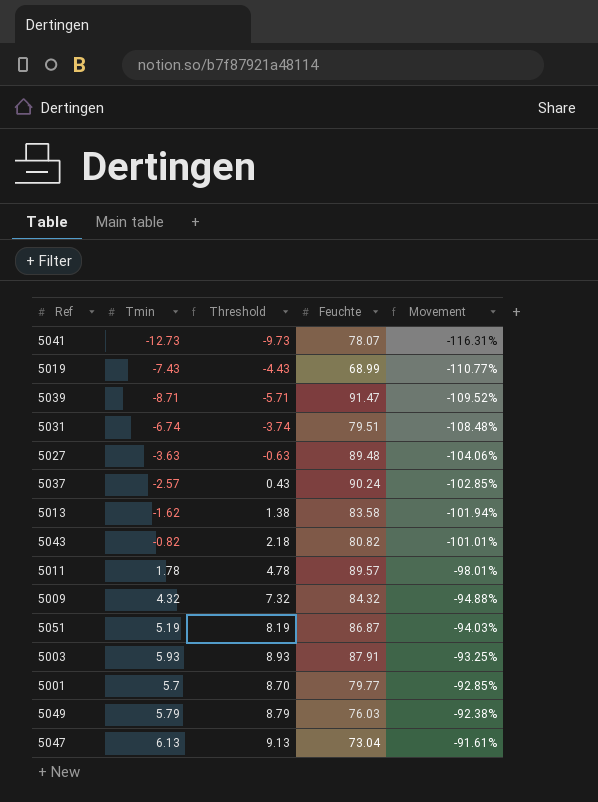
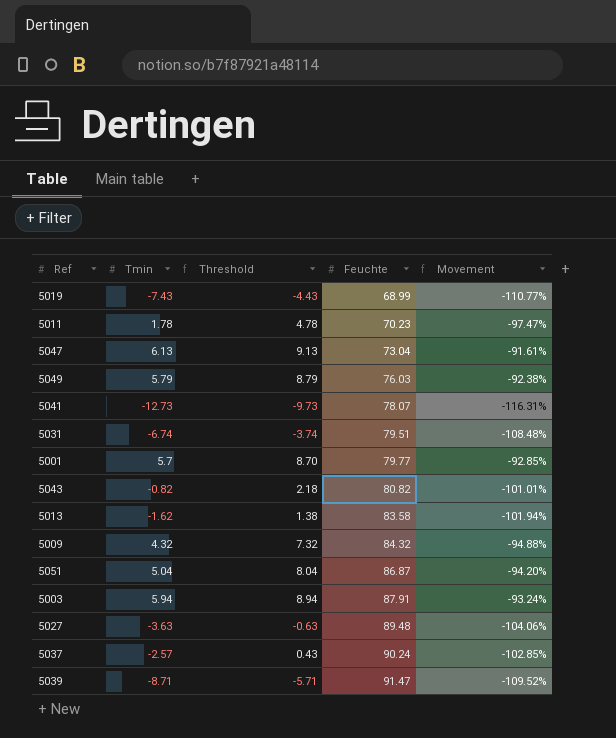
row order: Movement ascending -> Feuchte ascending
5011 | Feuchte: 89.57 -> 70.23
5011 | Movement: -98.01% -> -97.47%
5051 | Tmin: 5.19 -> 5.04
5051 | Threshold: 8.19 -> 8.04
5051 | Movement: -94.03% -> -94.20%
5003 | Tmin: 5.93 -> 5.94
5003 | Threshold: 8.93 -> 8.94
5003 | Movement: -93.25% -> -93.24%

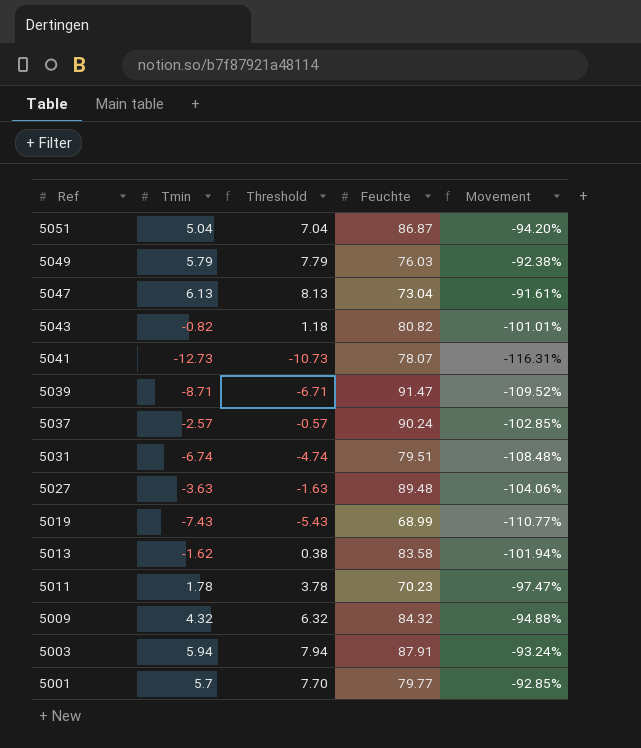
row order: Feuchte ascending -> Ref descending
column Threshold | formula: [Tmin] + 3 -> [Tmin] + 2

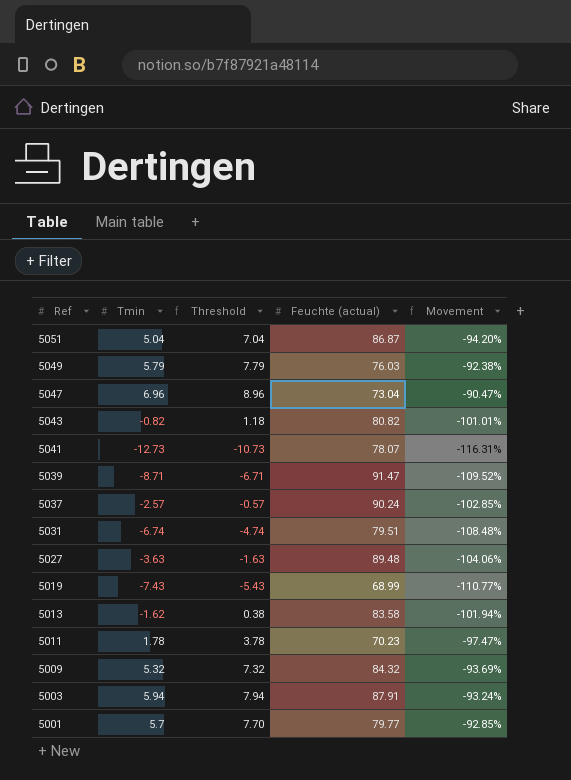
column name: Feuchte -> Feuchte (actual)
5047 | Tmin: 6.13 -> 6.96
5047 | Threshold: 8.13 -> 8.96
5047 | Movement: -91.61% -> -90.47%
5009 | Tmin: 4.32 -> 5.32
5009 | Threshold: 6.32 -> 7.32
5009 | Movement: -94.88% -> -93.69%

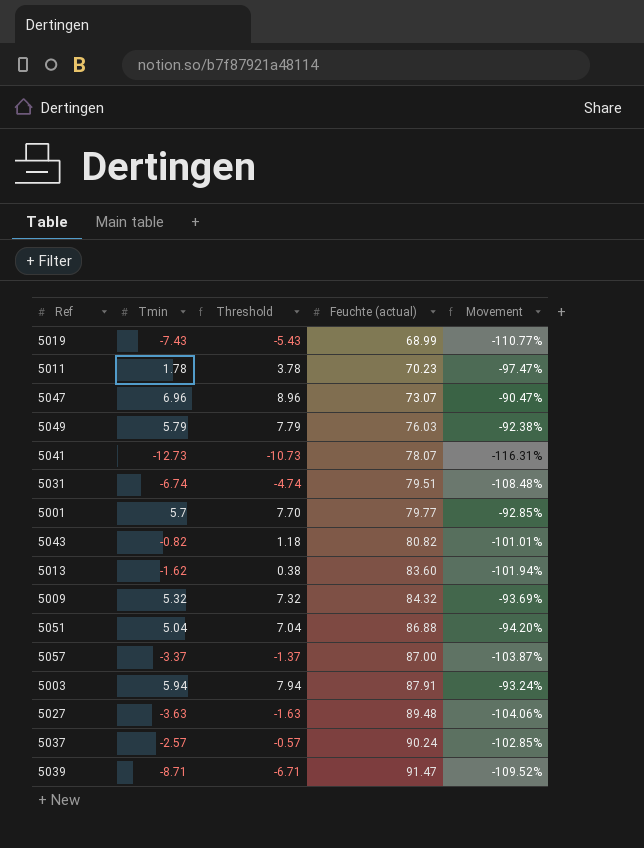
row order: Ref descending -> Feuchte (actual) ascending
5047 | Feuchte (actual): 73.04 -> 73.07
5013 | Feuchte (actual): 83.58 -> 83.60
5051 | Feuchte (actual): 86.87 -> 86.88
row 5057: none -> -3.37 | -1.37 | 87.00 | -103.87%

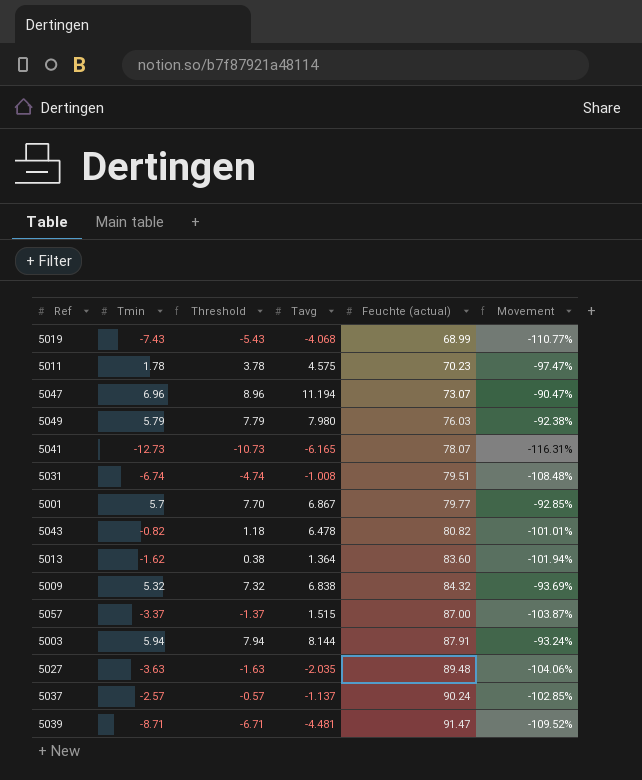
column Tavg | position: none -> 4
row 5051: 5.04 | 7.04 | 86.88 | -94.20% -> none

